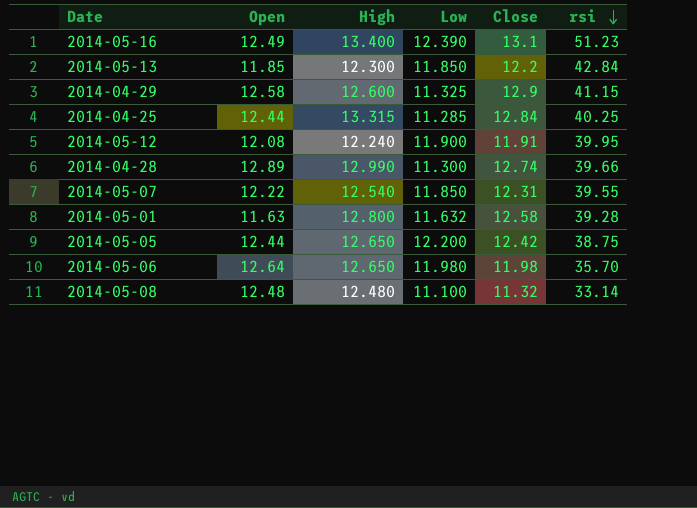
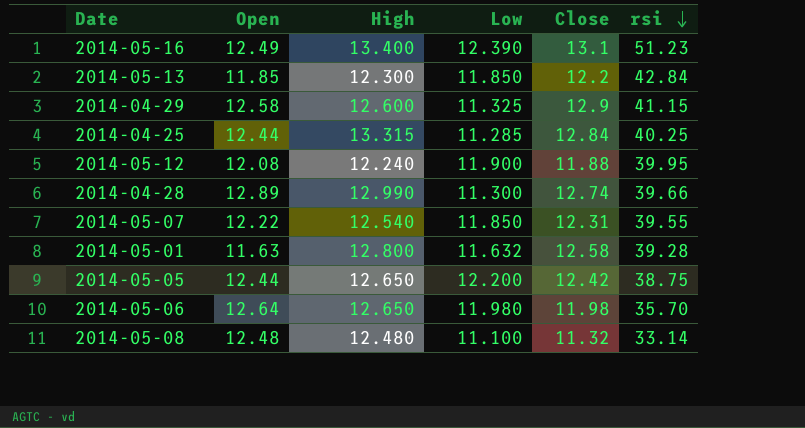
2014-05-12 | Close: 11.91 -> 11.88

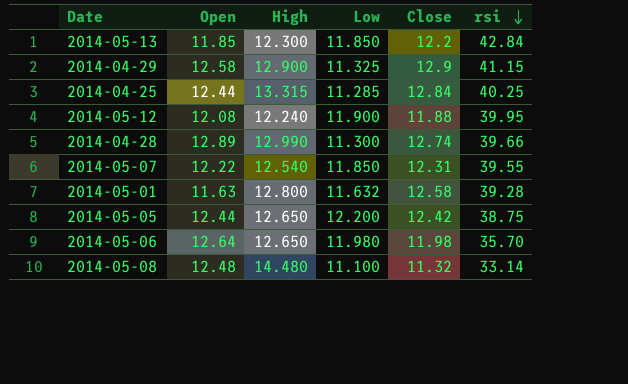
row 2014-05-16: 12.49 | 13.400 | 12.390 | 13.1 | 51.23 -> none
2014-04-29 | High: 12.600 -> 12.900
2014-05-08 | High: 12.480 -> 14.480

